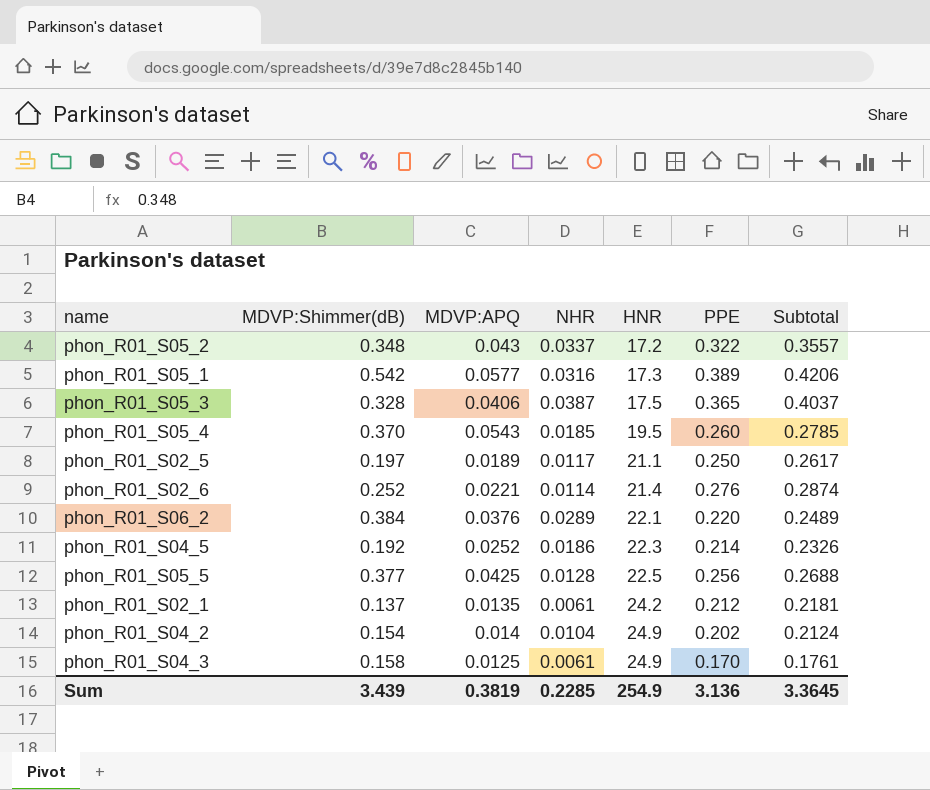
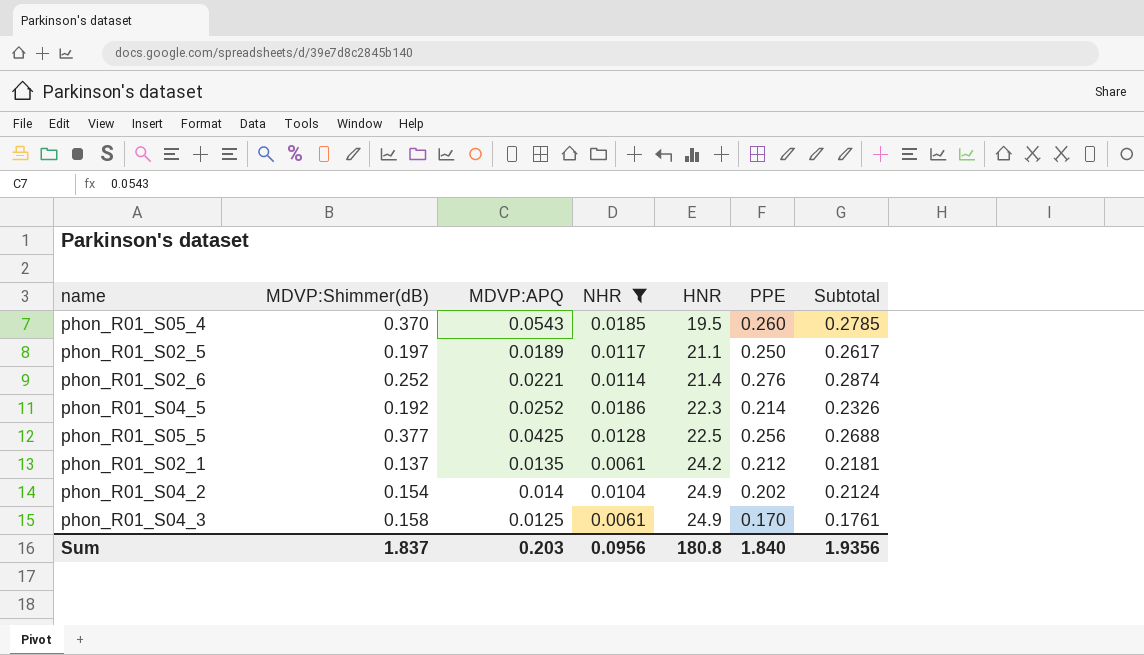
filter: none -> NHR <= 0.0186
Sum | MDVP:Shimmer(dB): 3.439 -> 1.837
Sum | MDVP:APQ: 0.3819 -> 0.203
Sum | NHR: 0.2285 -> 0.0956
Sum | HNR: 254.9 -> 180.8
Sum | PPE: 3.136 -> 1.840
Sum | Subtotal: 3.3645 -> 1.9356

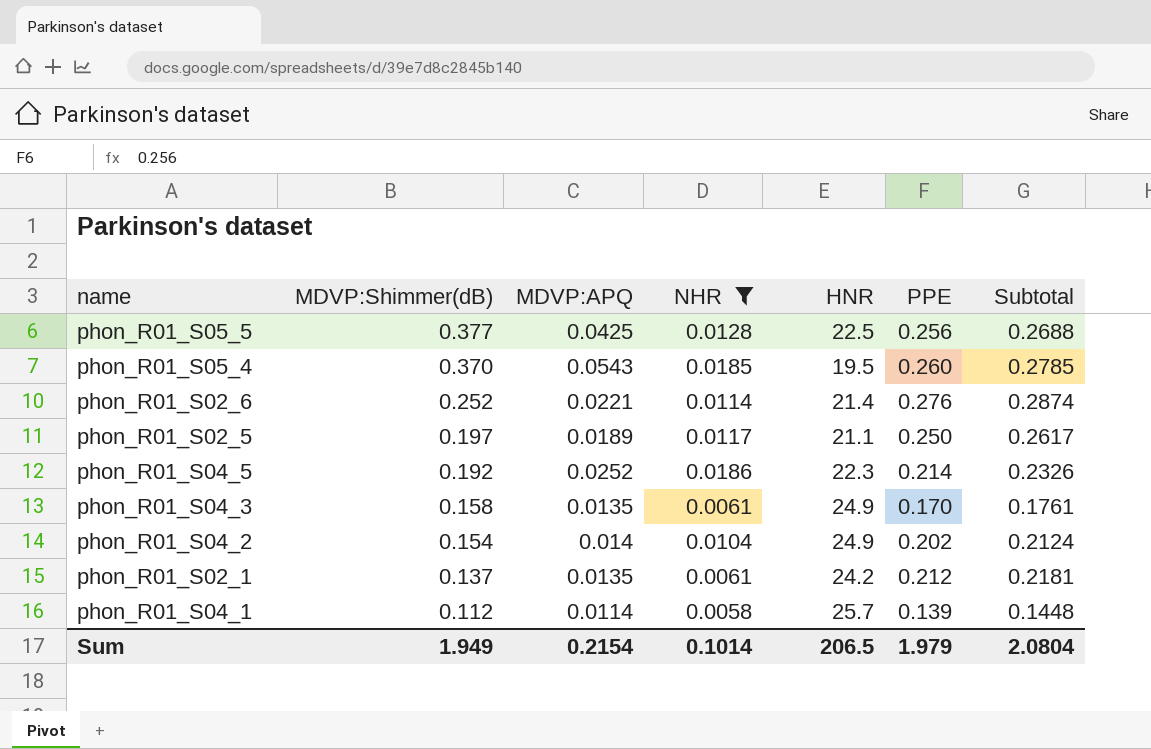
row order: HNR ascending -> MDVP:Shimmer(dB) descending
phon_R01_S04_3 | MDVP:APQ: 0.0125 -> 0.0135
row phon_R01_S04_1: none -> 0.112 | 0.0114 | 0.0058 | 25.7 | 0.139 | 0.1448
Sum | MDVP:Shimmer(dB): 1.837 -> 1.949
Sum | MDVP:APQ: 0.203 -> 0.2154
Sum | NHR: 0.0956 -> 0.1014
Sum | HNR: 180.8 -> 206.5
Sum | PPE: 1.840 -> 1.979
Sum | Subtotal: 1.9356 -> 2.0804

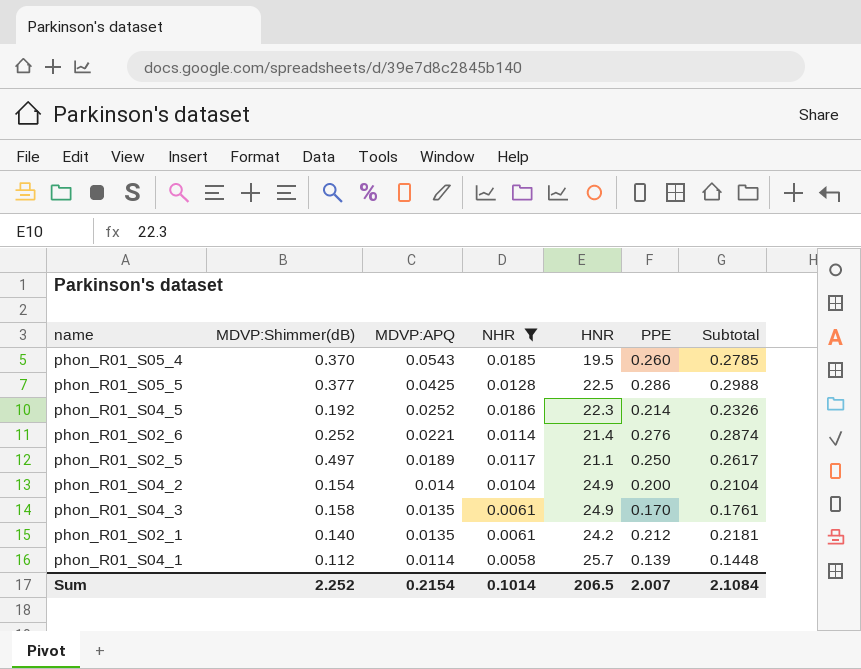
row order: MDVP:Shimmer(dB) descending -> MDVP:APQ descending
phon_R01_S05_5 | PPE: 0.256 -> 0.286
phon_R01_S05_5 | Subtotal: 0.2688 -> 0.2988
phon_R01_S02_5 | MDVP:Shimmer(dB): 0.197 -> 0.497
phon_R01_S04_2 | PPE: 0.202 -> 0.200
phon_R01_S04_2 | Subtotal: 0.2124 -> 0.2104
phon_R01_S02_1 | MDVP:Shimmer(dB): 0.137 -> 0.140
Sum | MDVP:Shimmer(dB): 1.949 -> 2.252
Sum | PPE: 1.979 -> 2.007
Sum | Subtotal: 2.0804 -> 2.1084

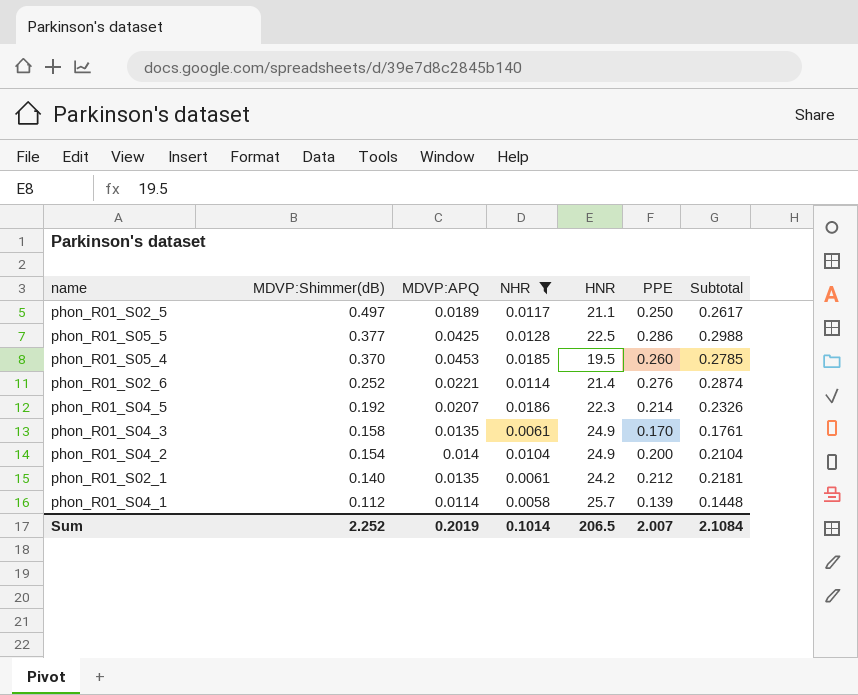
row order: MDVP:APQ descending -> MDVP:Shimmer(dB) descending
phon_R01_S05_4 | MDVP:APQ: 0.0543 -> 0.0453
phon_R01_S04_5 | MDVP:APQ: 0.0252 -> 0.0207
Sum | MDVP:APQ: 0.2154 -> 0.2019

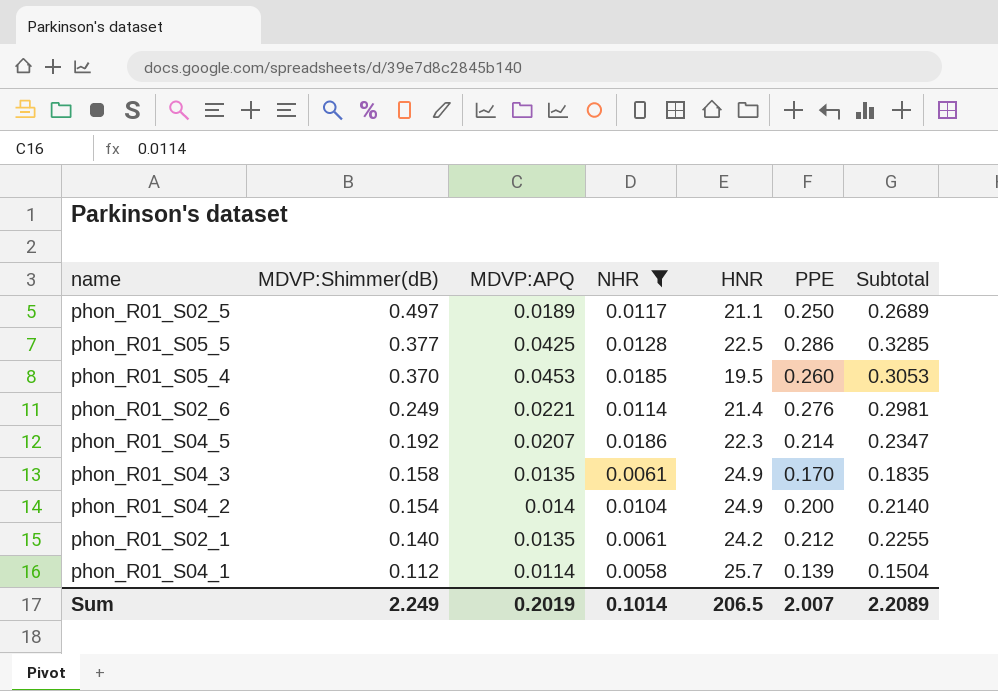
column Subtotal | formula: [NHR] + [PPE] -> [MDVP:APQ] + [PPE]
phon_R01_S02_6 | MDVP:Shimmer(dB): 0.252 -> 0.249
Sum | MDVP:Shimmer(dB): 2.252 -> 2.249
Sum | Subtotal: 2.1084 -> 2.2089

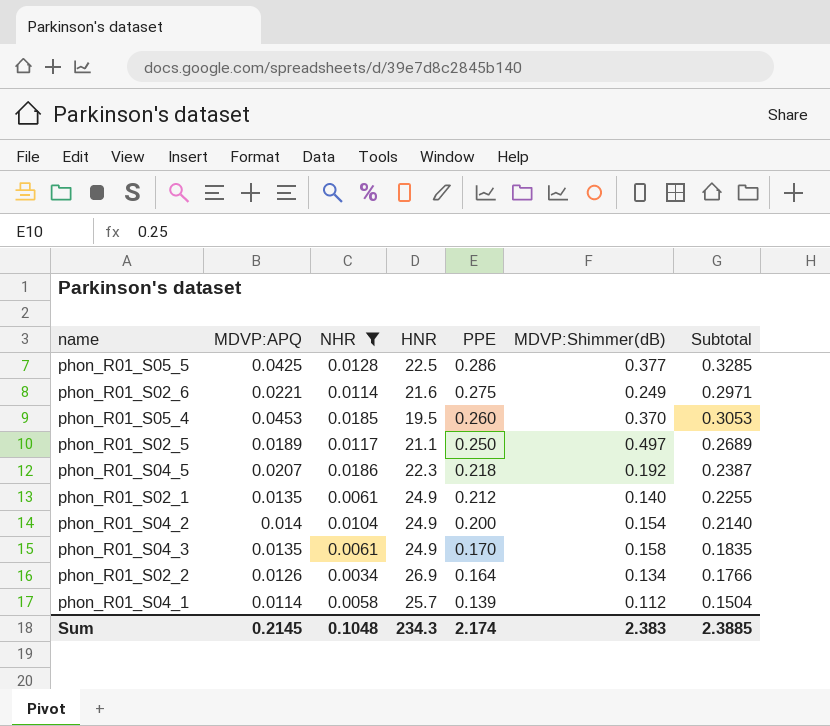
row order: MDVP:Shimmer(dB) descending -> PPE descending
column MDVP:Shimmer(dB) | position: 2 -> 6
phon_R01_S02_6 | HNR: 21.4 -> 21.6
phon_R01_S02_6 | PPE: 0.276 -> 0.275
phon_R01_S02_6 | Subtotal: 0.2981 -> 0.2971
phon_R01_S04_5 | PPE: 0.214 -> 0.218
phon_R01_S04_5 | Subtotal: 0.2347 -> 0.2387
phon_R01_S02_1 | HNR: 24.2 -> 24.9
row phon_R01_S02_2: none -> 0.0126 | 0.0034 | 26.9 | 0.164 | 0.134 | 0.1766
Sum | MDVP:APQ: 0.2019 -> 0.2145
Sum | NHR: 0.1014 -> 0.1048
Sum | HNR: 206.5 -> 234.3
Sum | PPE: 2.007 -> 2.174
Sum | MDVP:Shimmer(dB): 2.249 -> 2.383
Sum | Subtotal: 2.2089 -> 2.3885

